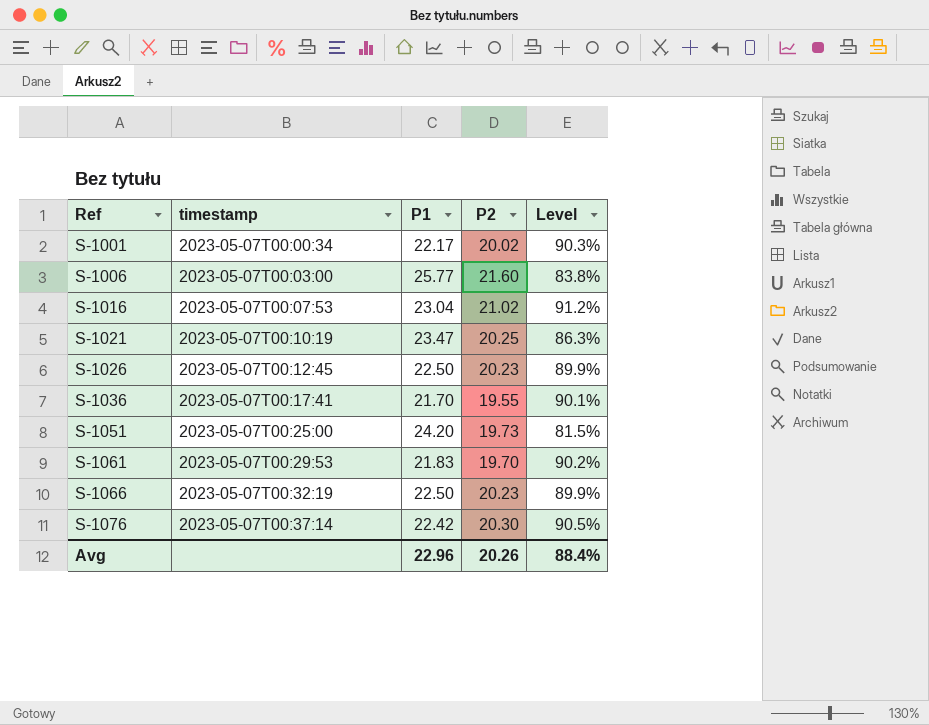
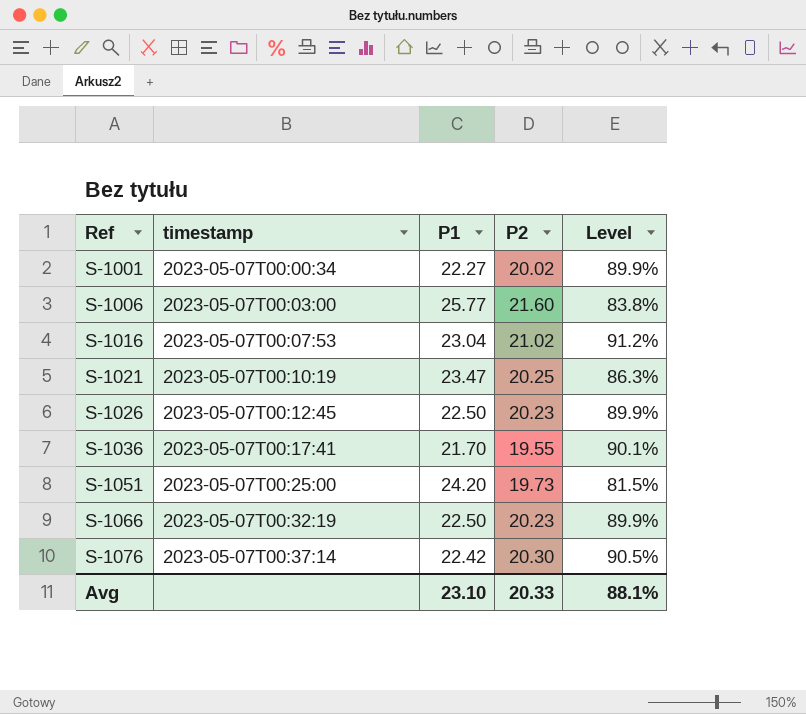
row S-1061: 2023-05-07T00:29:53 | 21.83 | 19.70 | 90.2% -> none
S-1001 | P1: 22.17 -> 22.27
S-1001 | Level: 90.3% -> 89.9%
Avg | P1: 22.96 -> 23.10
Avg | P2: 20.26 -> 20.33
Avg | Level: 88.4% -> 88.1%

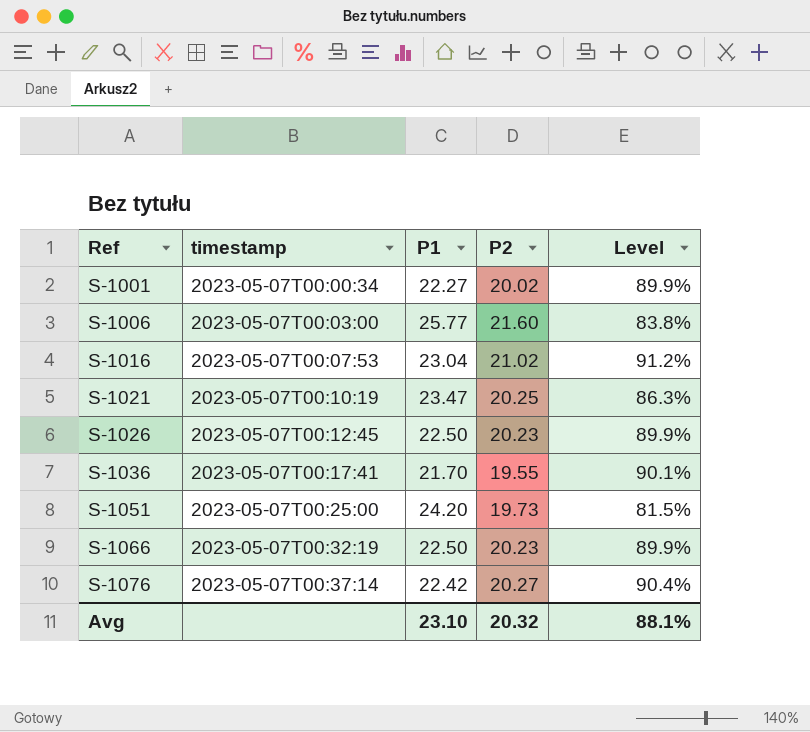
S-1076 | P2: 20.30 -> 20.27
S-1076 | Level: 90.5% -> 90.4%
Avg | P2: 20.33 -> 20.32

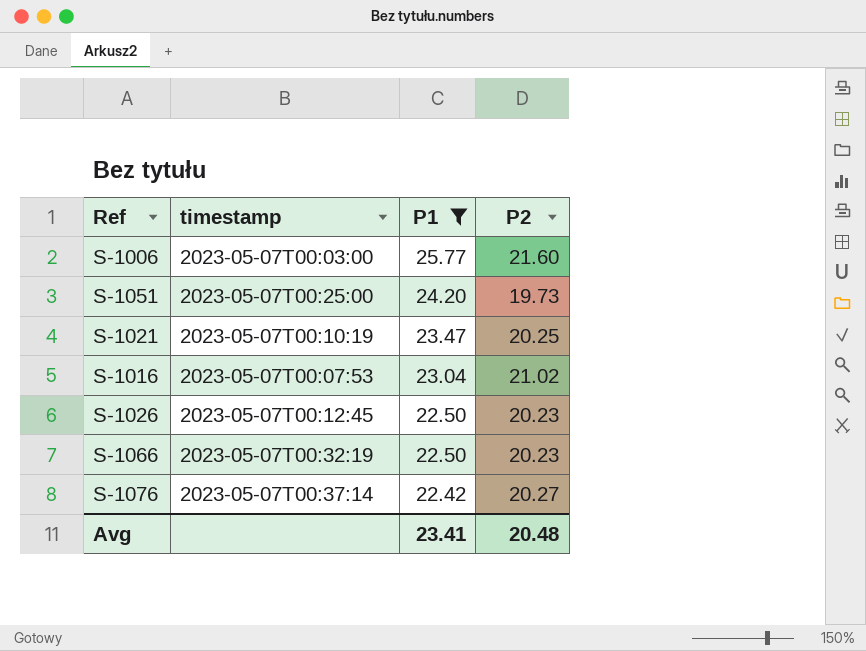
filter: none -> P1 >= 22.42
row order: Ref ascending -> P1 descending
column Level | formula: [P2] / [P1] -> none
Avg | P1: 23.10 -> 23.41
Avg | P2: 20.32 -> 20.48

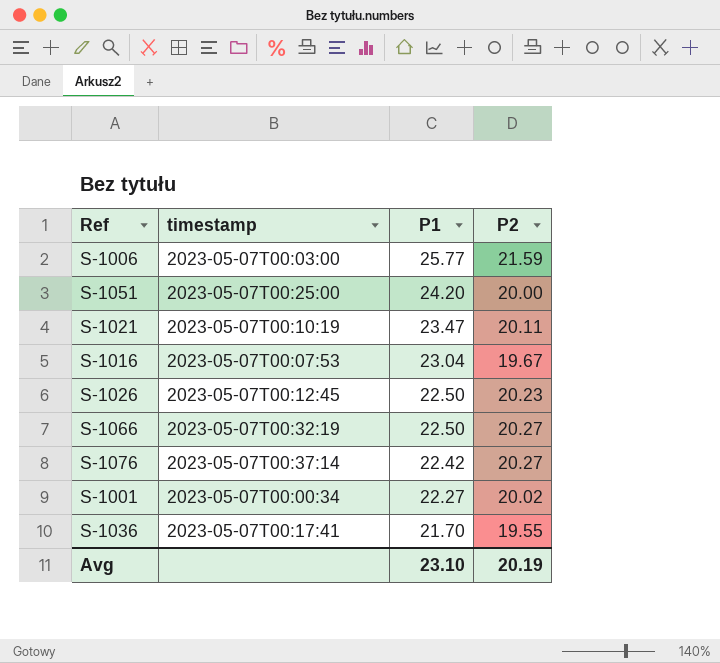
filter: P1 >= 22.42 -> none
S-1006 | P2: 21.60 -> 21.59
S-1051 | P2: 19.73 -> 20.00
S-1021 | P2: 20.25 -> 20.11
S-1016 | P2: 21.02 -> 19.67
S-1066 | P2: 20.23 -> 20.27
Avg | P1: 23.41 -> 23.10
Avg | P2: 20.48 -> 20.19

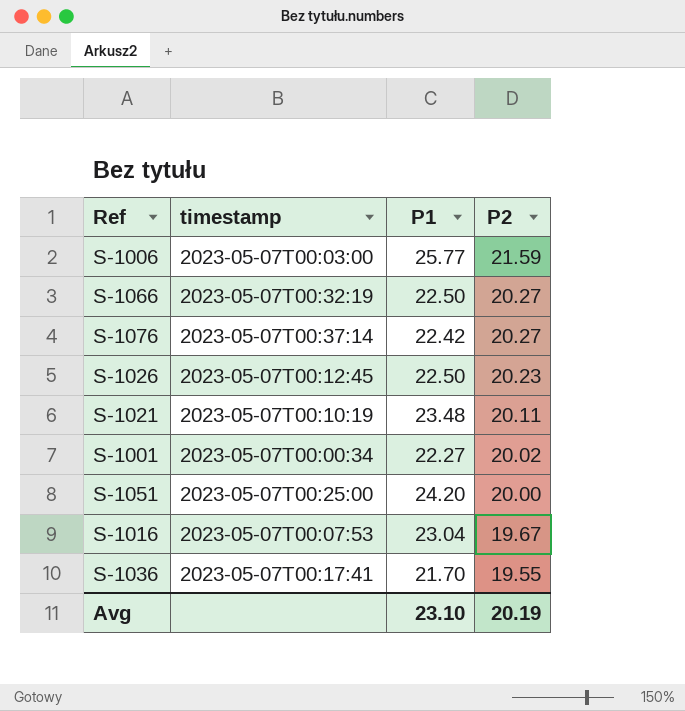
row order: P1 descending -> P2 descending
S-1021 | P1: 23.47 -> 23.48

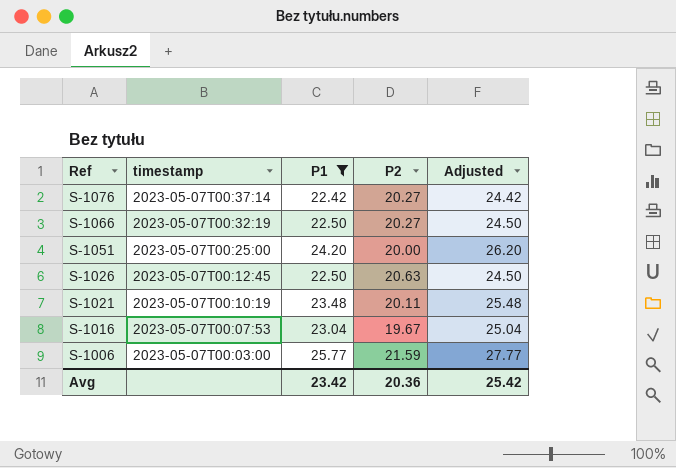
filter: none -> P1 >= 22.42
row order: P2 descending -> Ref descending
column Adjusted | formula: none -> [P1] + 2
S-1026 | P2: 20.23 -> 20.63
Avg | P1: 23.10 -> 23.42
Avg | P2: 20.19 -> 20.36

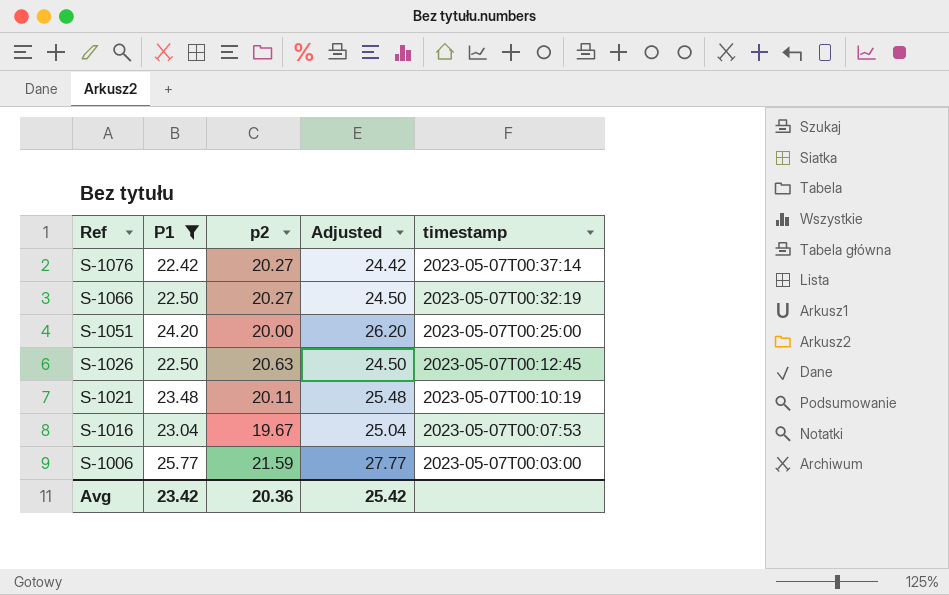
column name: P2 -> p2
column timestamp | position: 2 -> 5

